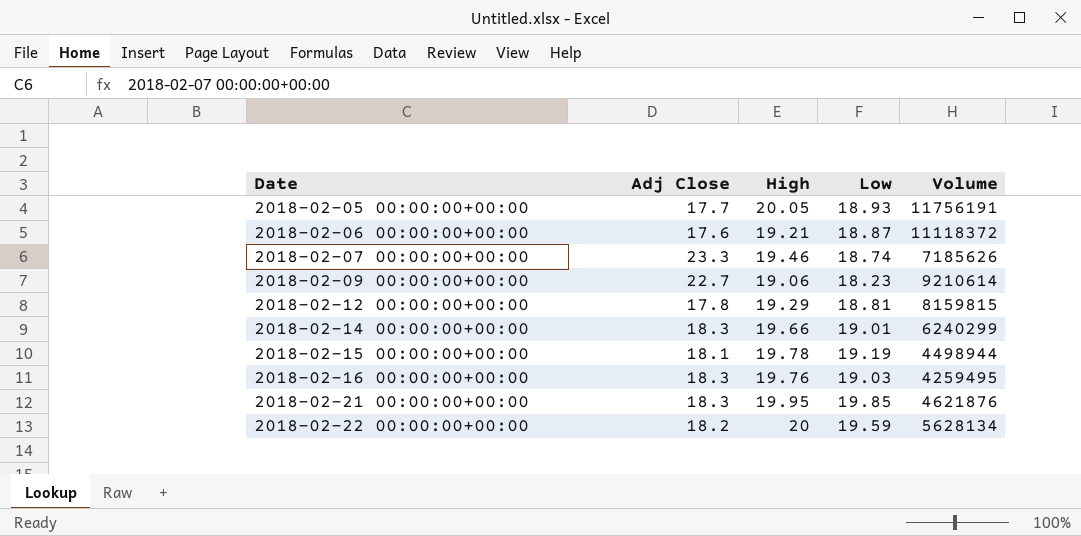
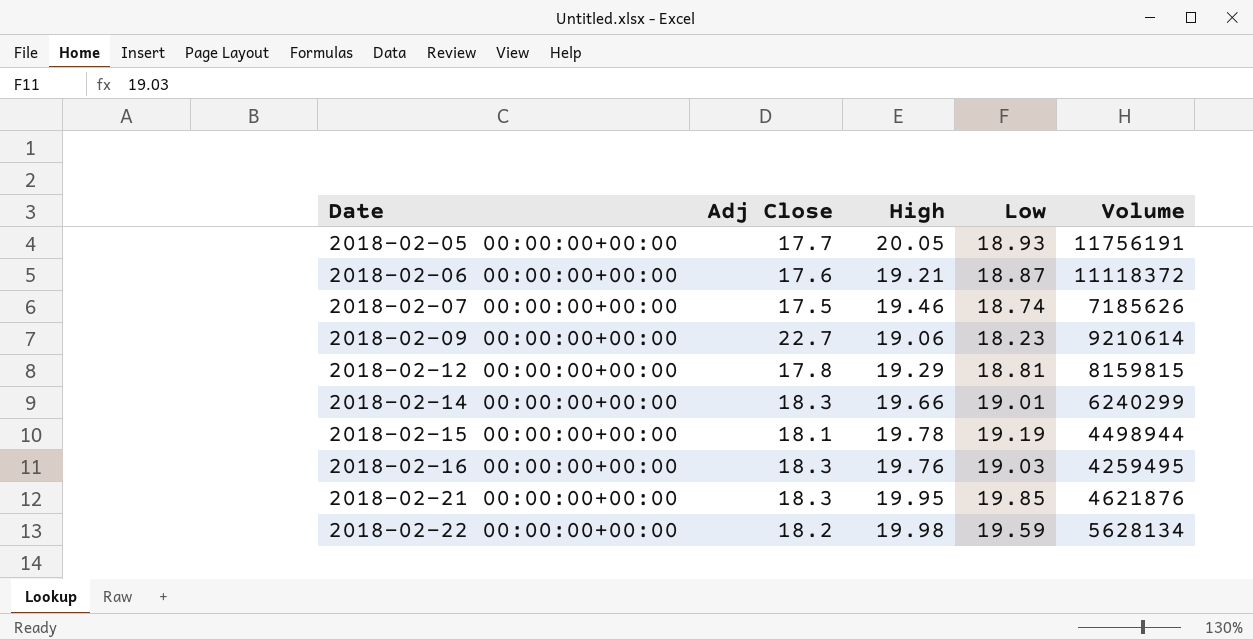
2018-02-07 00:00:00+00:00 | Adj Close: 23.3 -> 17.5
2018-02-22 00:00:00+00:00 | High: 20 -> 19.98

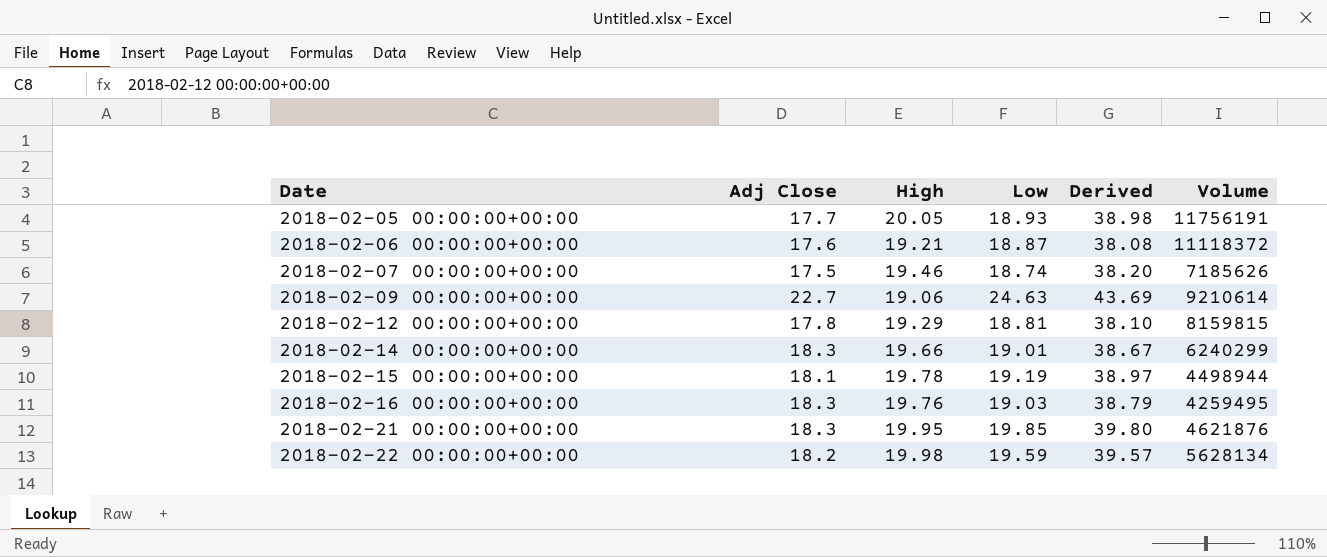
column Derived | formula: none -> [High] + [Low]
2018-02-09 00:00:00+00:00 | Low: 18.23 -> 24.63

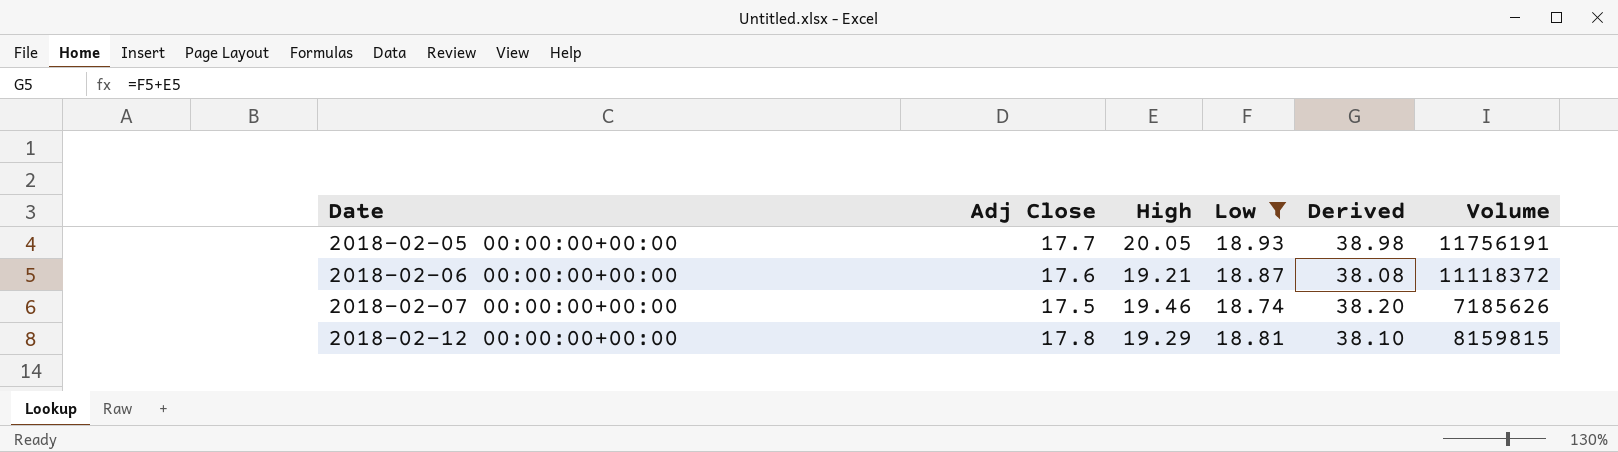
filter: none -> Low <= 18.93

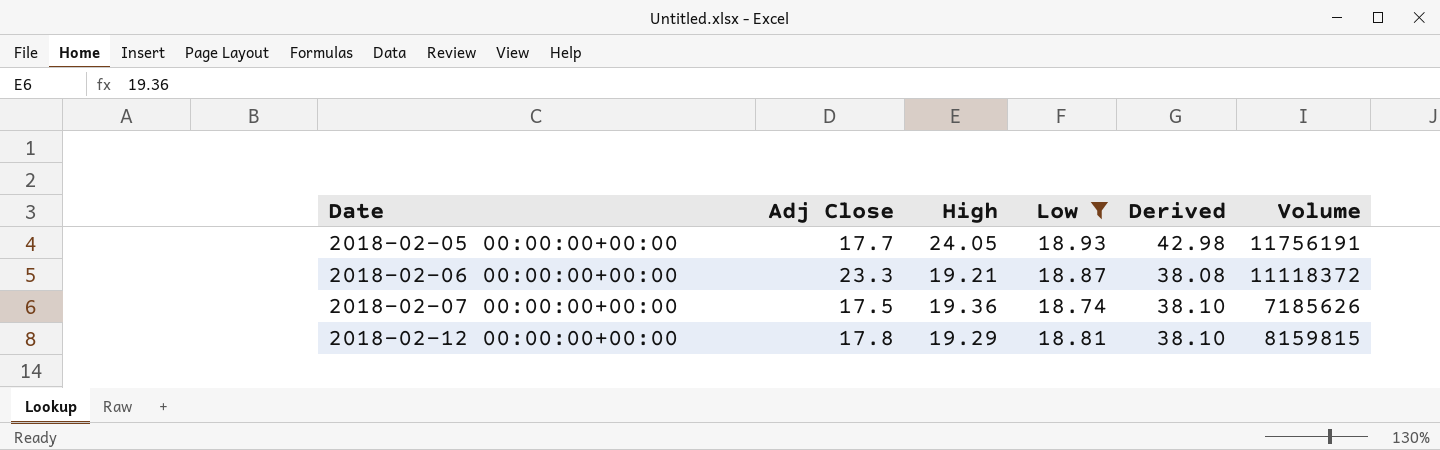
2018-02-05 00:00:00+00:00 | High: 20.05 -> 24.05
2018-02-05 00:00:00+00:00 | Derived: 38.98 -> 42.98
2018-02-06 00:00:00+00:00 | Adj Close: 17.6 -> 23.3
2018-02-07 00:00:00+00:00 | High: 19.46 -> 19.36
2018-02-07 00:00:00+00:00 | Derived: 38.20 -> 38.10

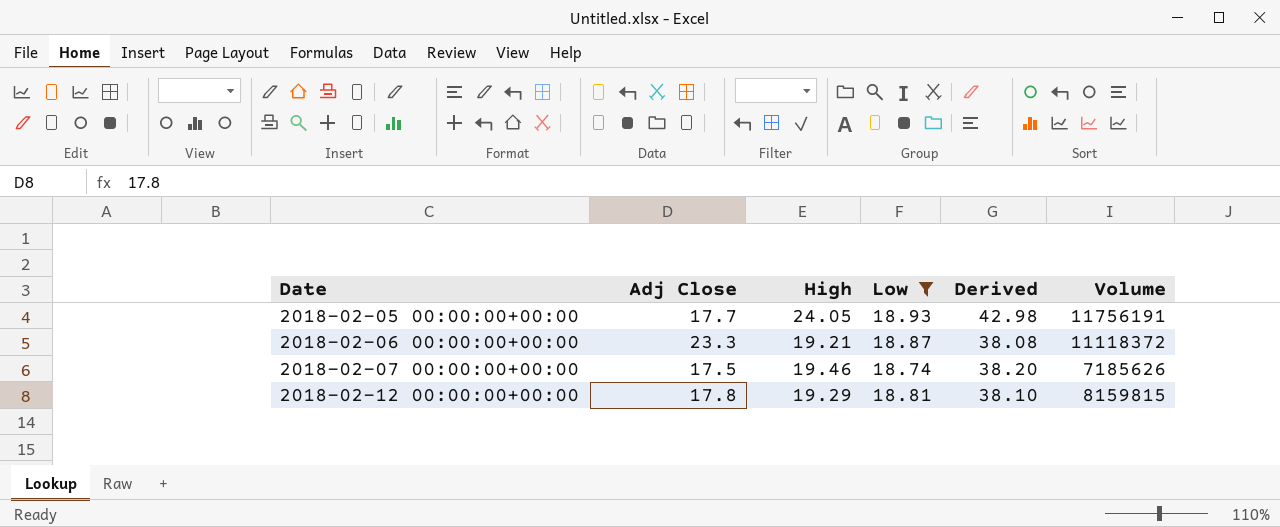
2018-02-07 00:00:00+00:00 | High: 19.36 -> 19.46
2018-02-07 00:00:00+00:00 | Derived: 38.10 -> 38.20

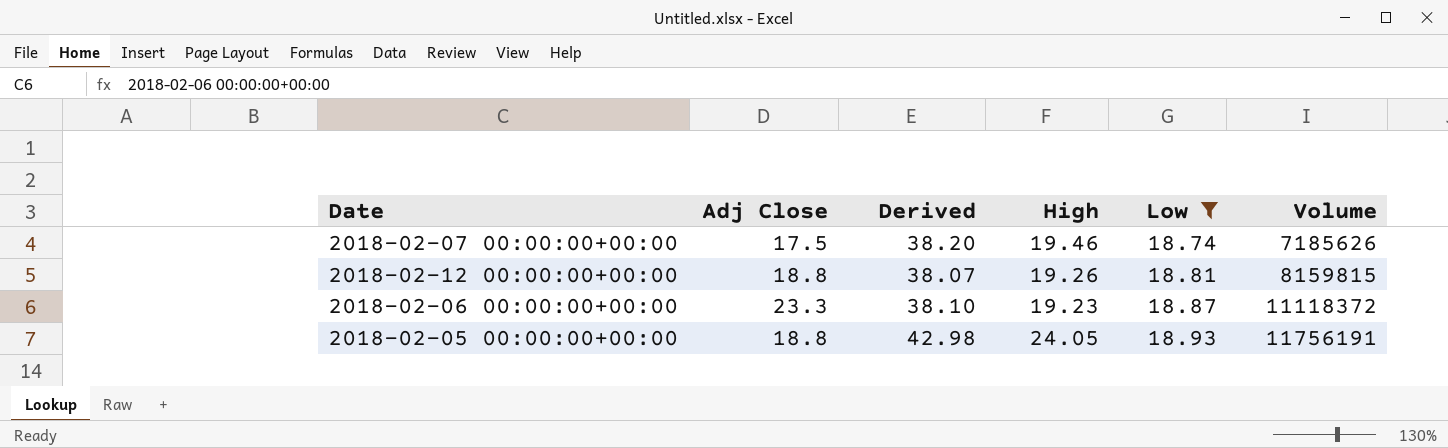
row order: Date ascending -> Low ascending
column Derived | position: 5 -> 3
2018-02-12 00:00:00+00:00 | Adj Close: 17.8 -> 18.8
2018-02-12 00:00:00+00:00 | Derived: 38.10 -> 38.07
2018-02-12 00:00:00+00:00 | High: 19.29 -> 19.26
2018-02-06 00:00:00+00:00 | Derived: 38.08 -> 38.10
2018-02-06 00:00:00+00:00 | High: 19.21 -> 19.23
2018-02-05 00:00:00+00:00 | Adj Close: 17.7 -> 18.8

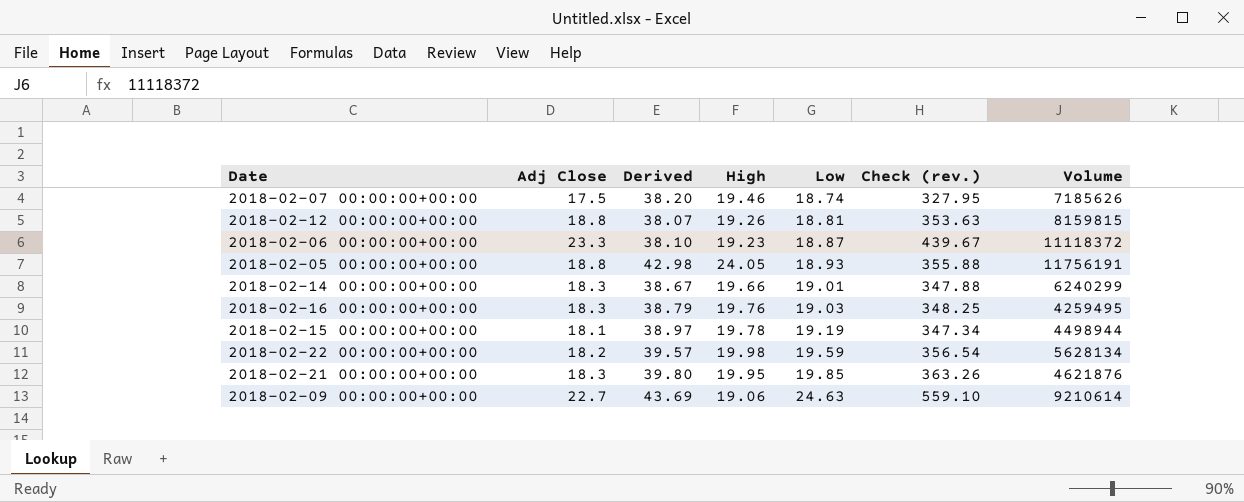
filter: Low <= 18.93 -> none
column Check (rev.) | formula: none -> [Adj Close] * [Low]

